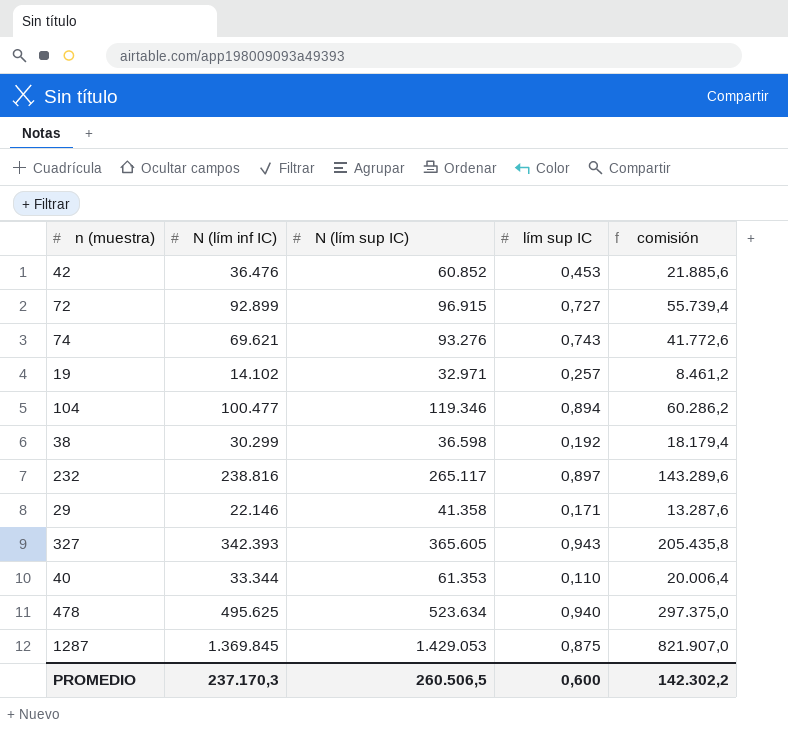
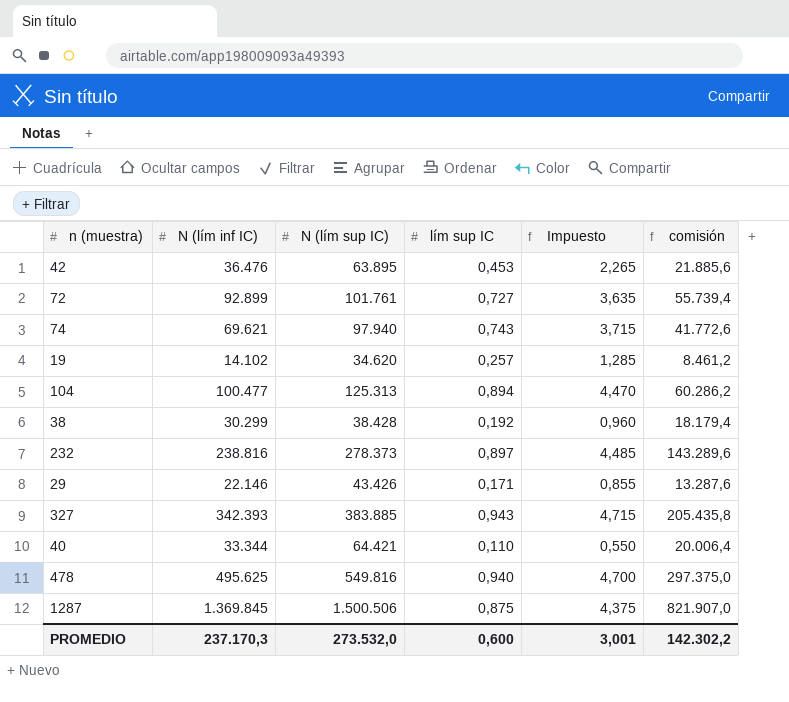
column Impuesto | formula: none -> [lím sup IC] * 5
42 | N (lím sup IC): 60.852 -> 63.895
72 | N (lím sup IC): 96.915 -> 101.761
74 | N (lím sup IC): 93.276 -> 97.940
19 | N (lím sup IC): 32.971 -> 34.620
104 | N (lím sup IC): 119.346 -> 125.313
38 | N (lím sup IC): 36.598 -> 38.428
232 | N (lím sup IC): 265.117 -> 278.373
29 | N (lím sup IC): 41.358 -> 43.426
327 | N (lím sup IC): 365.605 -> 383.885
40 | N (lím sup IC): 61.353 -> 64.421
478 | N (lím sup IC): 523.634 -> 549.816
1287 | N (lím sup IC): 1.429.053 -> 1.500.506
PROMEDIO | N (lím sup IC): 260.506,5 -> 273.532,0

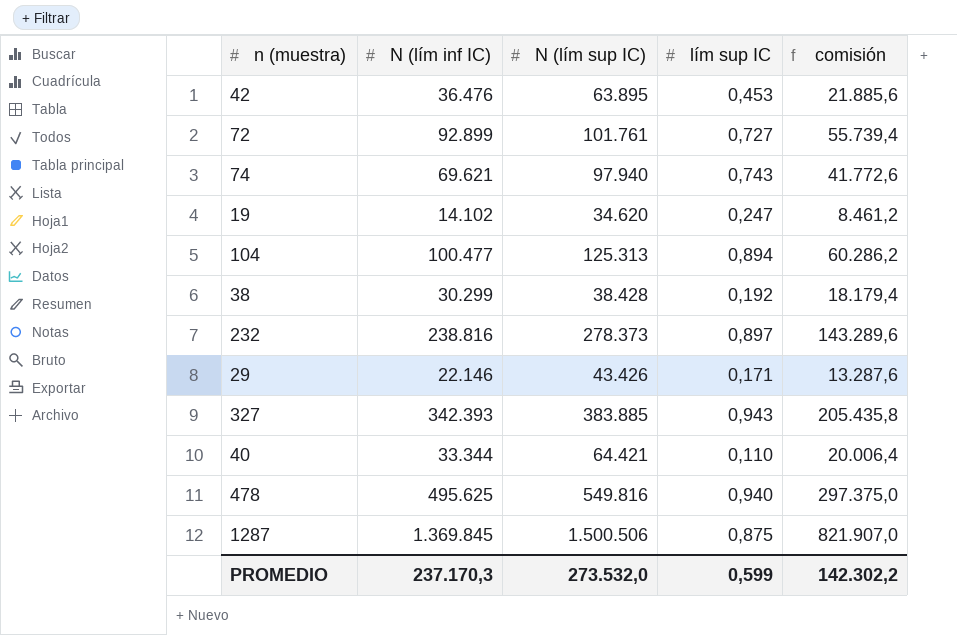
column Impuesto | formula: [lím sup IC] * 5 -> none
19 | lím sup IC: 0,257 -> 0,247
PROMEDIO | lím sup IC: 0,600 -> 0,599

